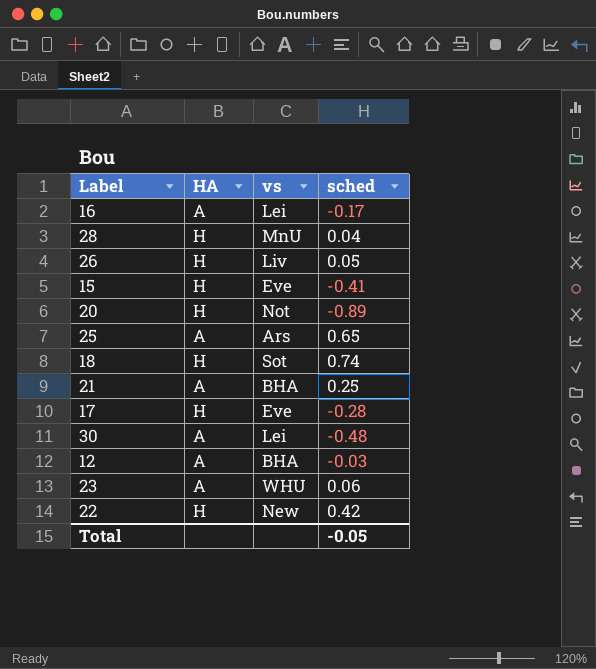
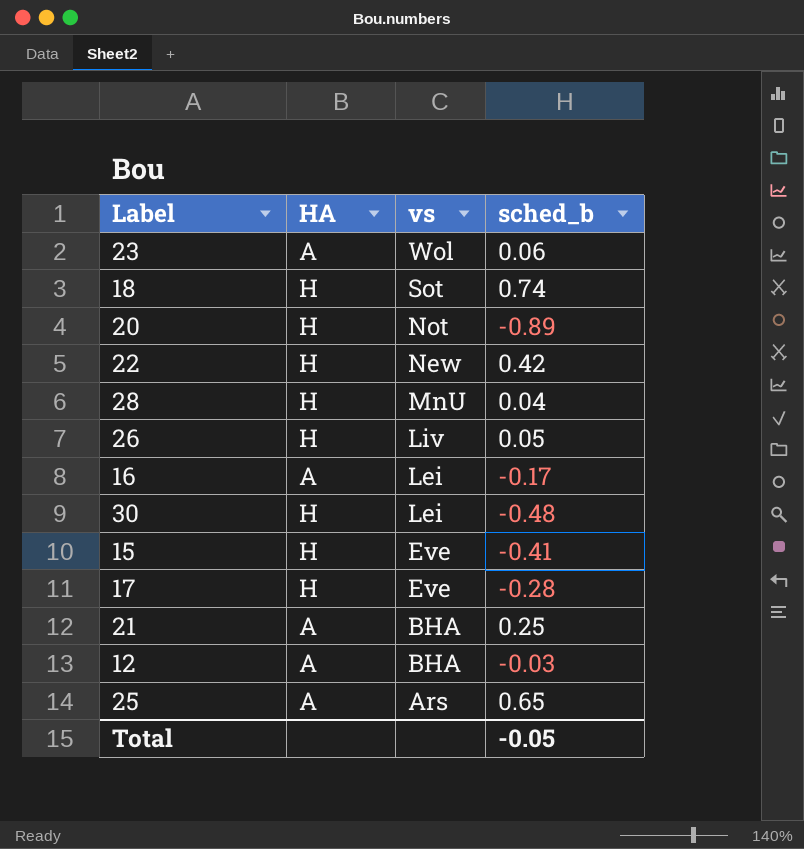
row order: none -> vs descending
column name: sched -> sched_b
23 | vs: WHU -> Wol
30 | HA: A -> H

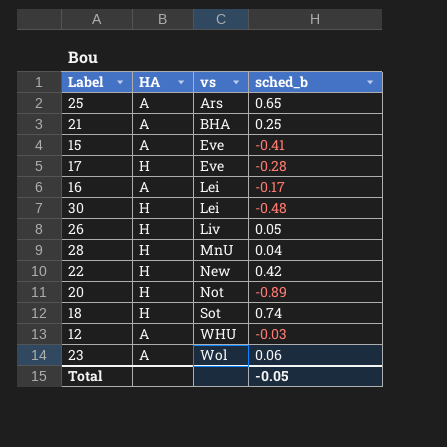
row order: vs descending -> vs ascending
15 | HA: H -> A
12 | vs: BHA -> WHU

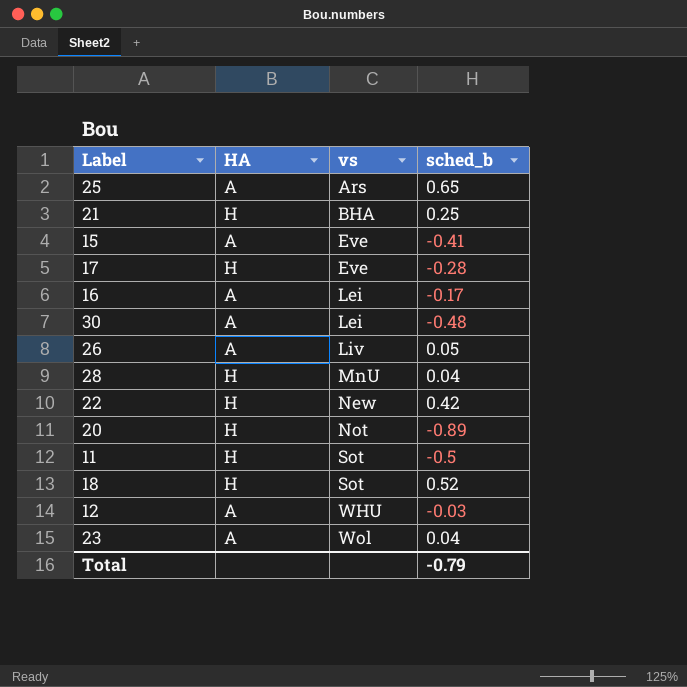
21 | HA: A -> H
30 | HA: H -> A
26 | HA: H -> A
row 11: none -> H | Sot | -0.5
18 | sched_b: 0.74 -> 0.52
23 | sched_b: 0.06 -> 0.04
Total | sched_b: -0.05 -> -0.79

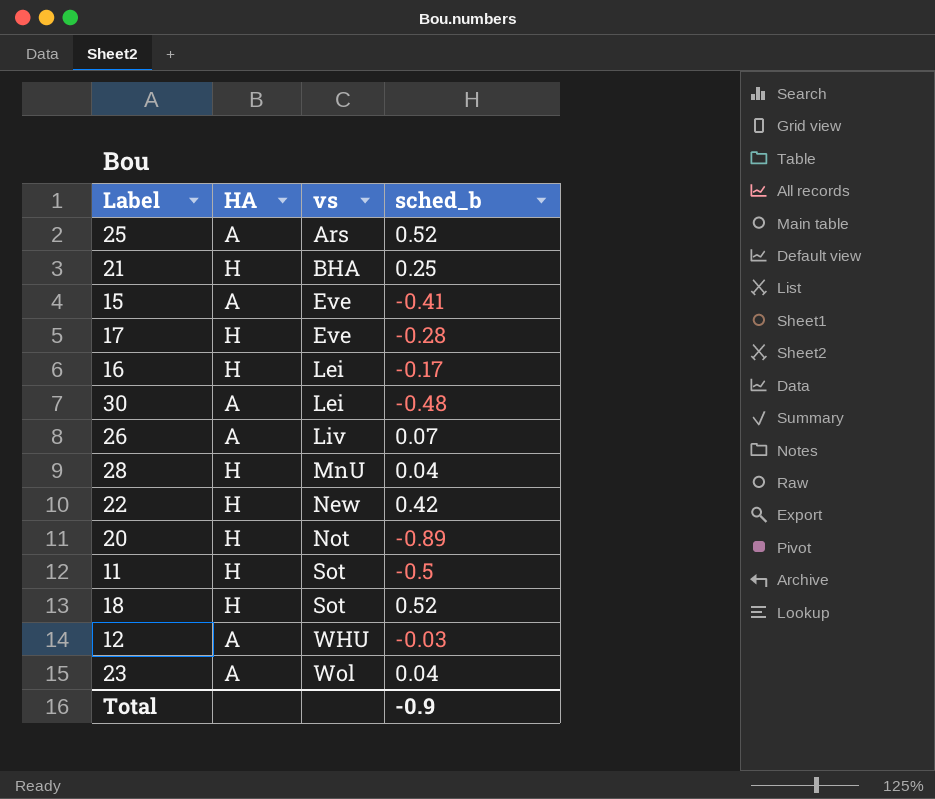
25 | sched_b: 0.65 -> 0.52
16 | HA: A -> H
26 | sched_b: 0.05 -> 0.07
Total | sched_b: -0.79 -> -0.9

